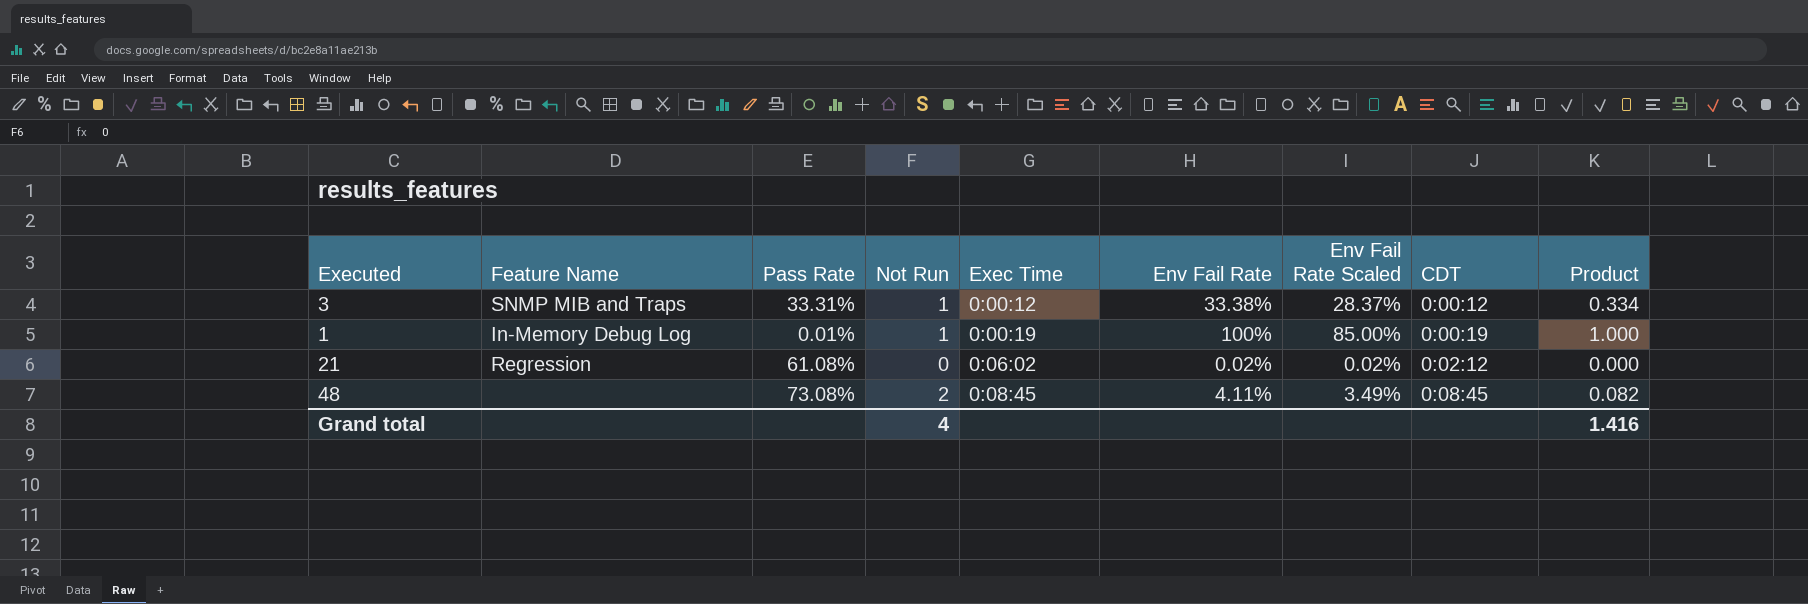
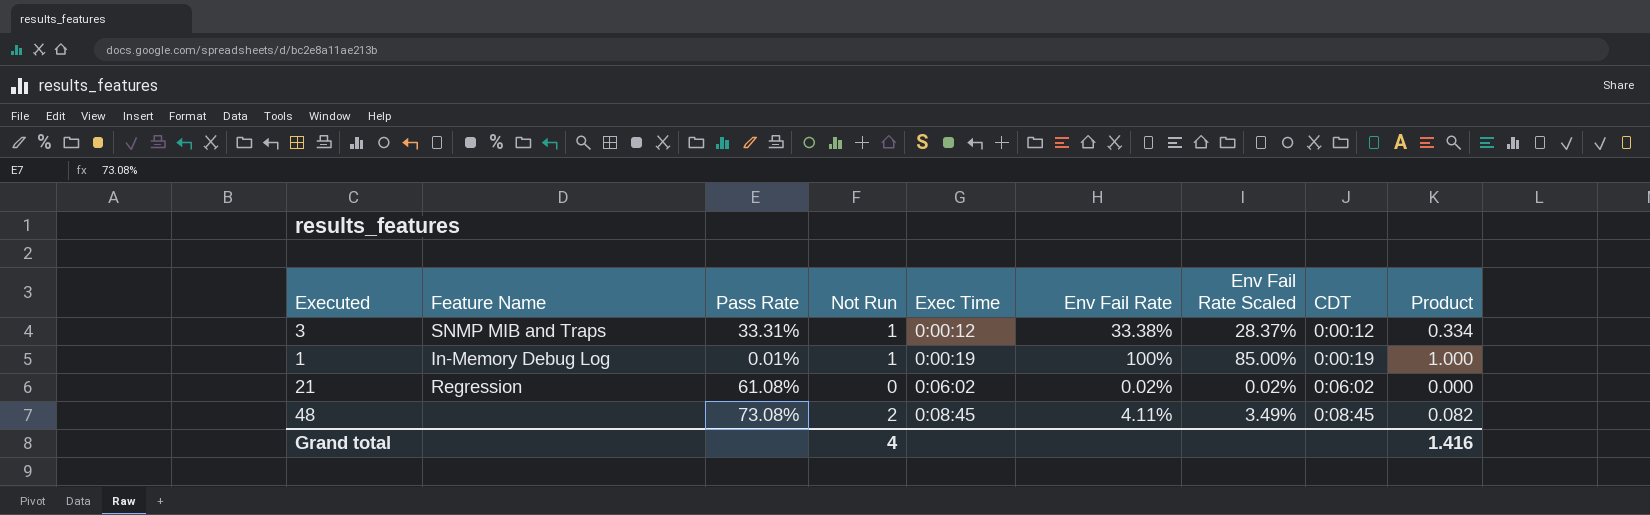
21 | CDT: 0:02:12 -> 0:06:02

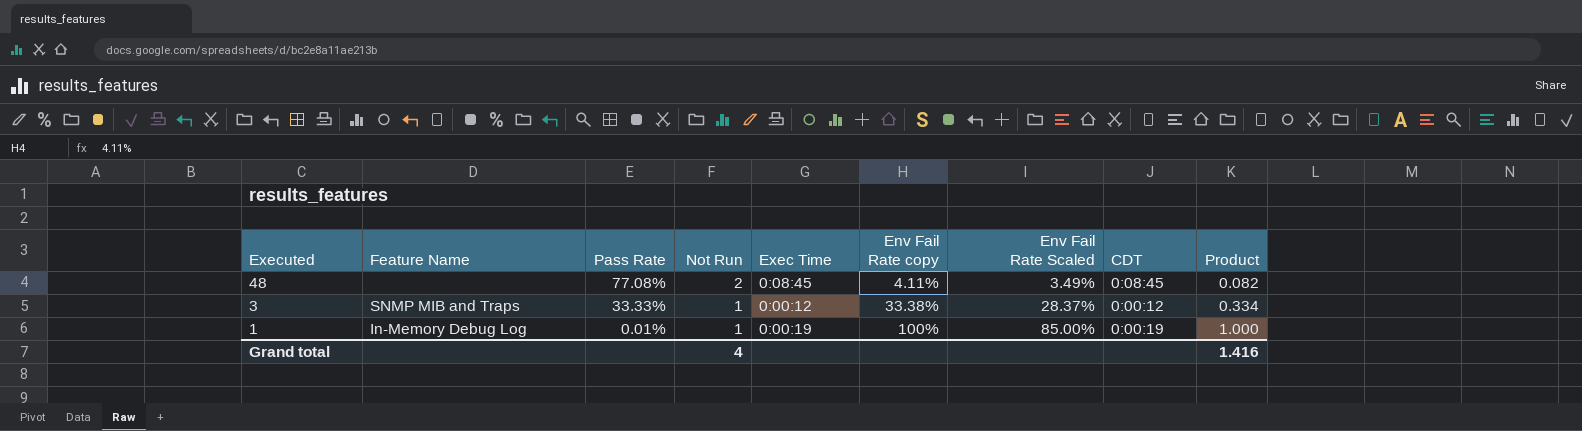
row order: Exec Time ascending -> Executed descending
column name: Env Fail Rate -> Env Fail Rate copy
row 21: Regression | 61.08% | 0 | 0:06:02 | 0.02% | 0.02% | 0:06:02 | 0.000 -> none
48 | Pass Rate: 73.08% -> 77.08%
3 | Pass Rate: 33.31% -> 33.33%

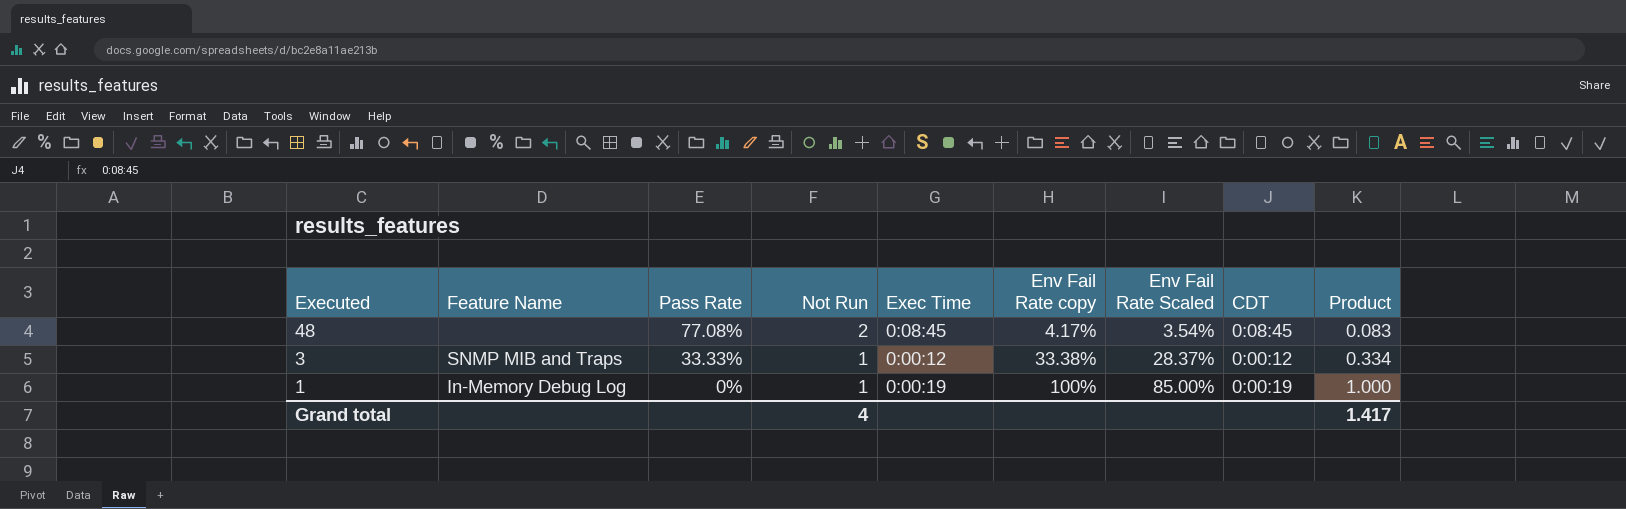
48 | Env Fail Rate copy: 4.11% -> 4.17%
48 | Env Fail Rate Scaled: 3.49% -> 3.54%
48 | Product: 0.082 -> 0.083
1 | Pass Rate: 0.01% -> 0%
Grand total | Product: 1.416 -> 1.417

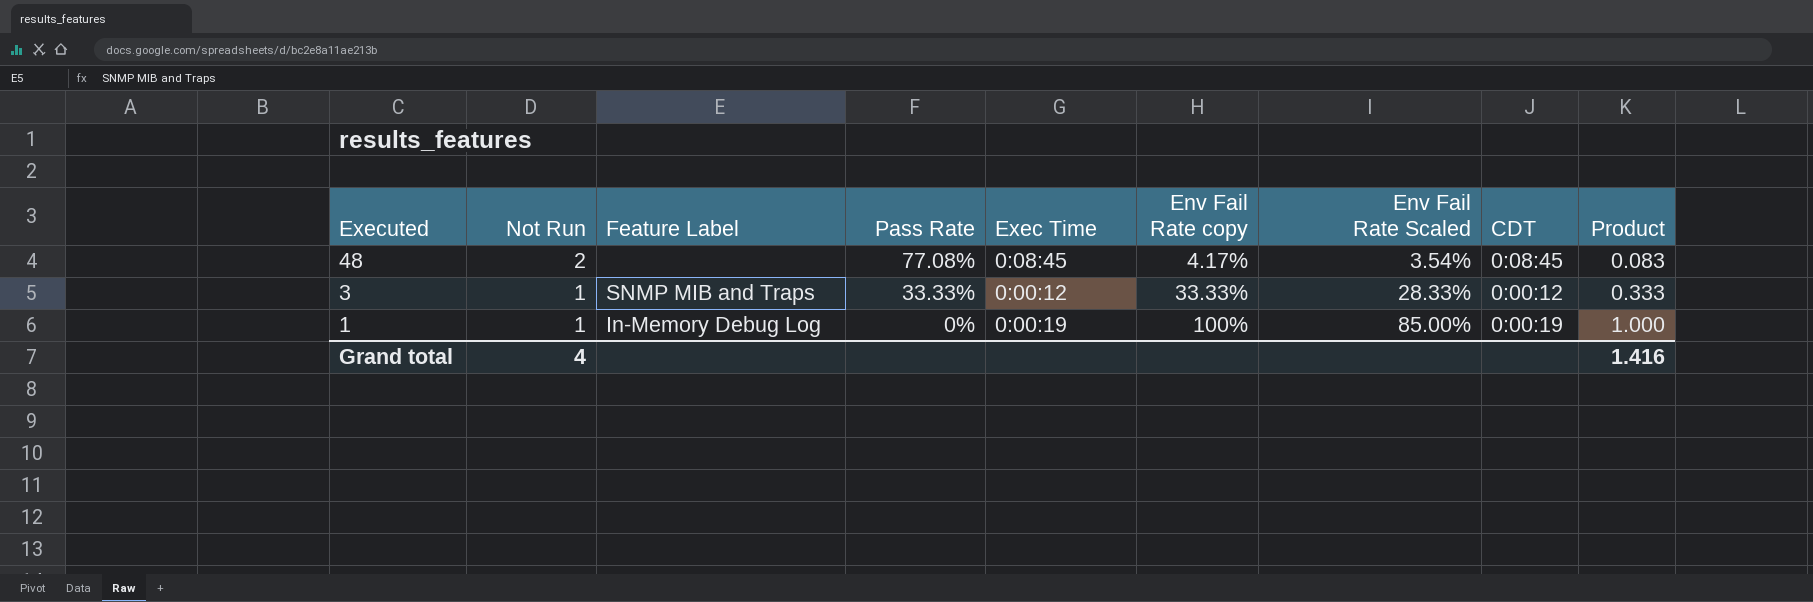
column Not Run | position: 4 -> 2
column name: Feature Name -> Feature Label
3 | Env Fail Rate copy: 33.38% -> 33.33%
3 | Env Fail Rate Scaled: 28.37% -> 28.33%
3 | Product: 0.334 -> 0.333
Grand total | Product: 1.417 -> 1.416

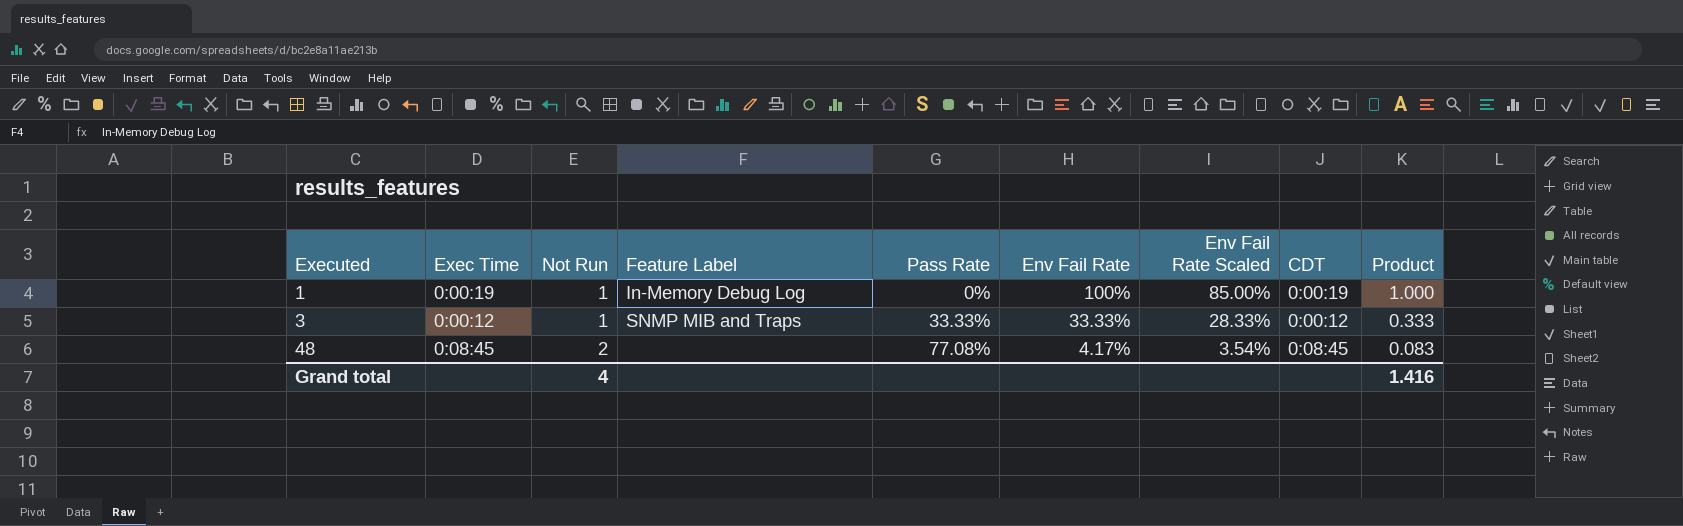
row order: Executed descending -> Executed ascending
column Exec Time | position: 5 -> 2
column name: Env Fail Rate copy -> Env Fail Rate

